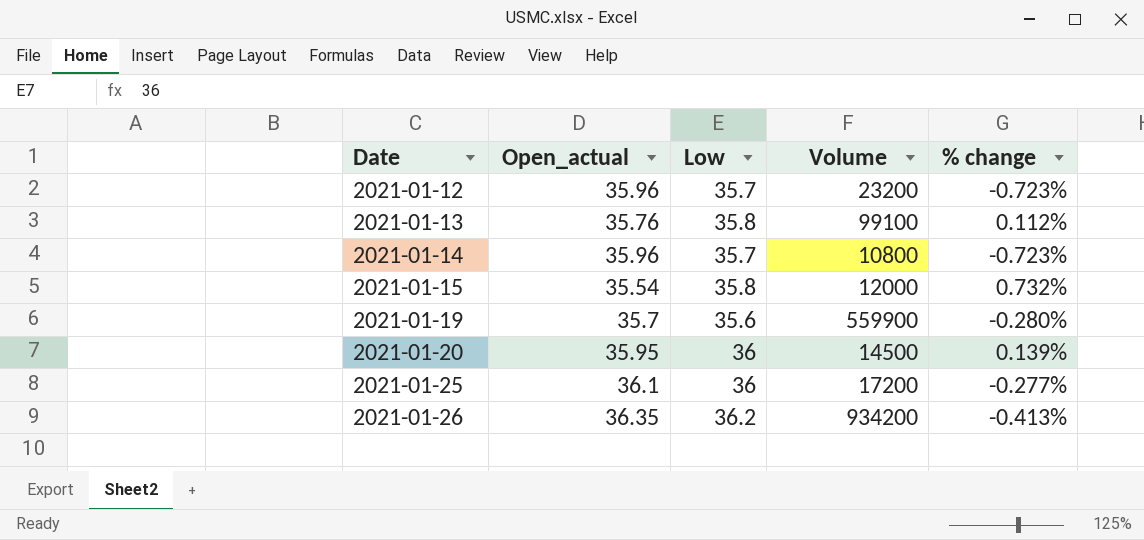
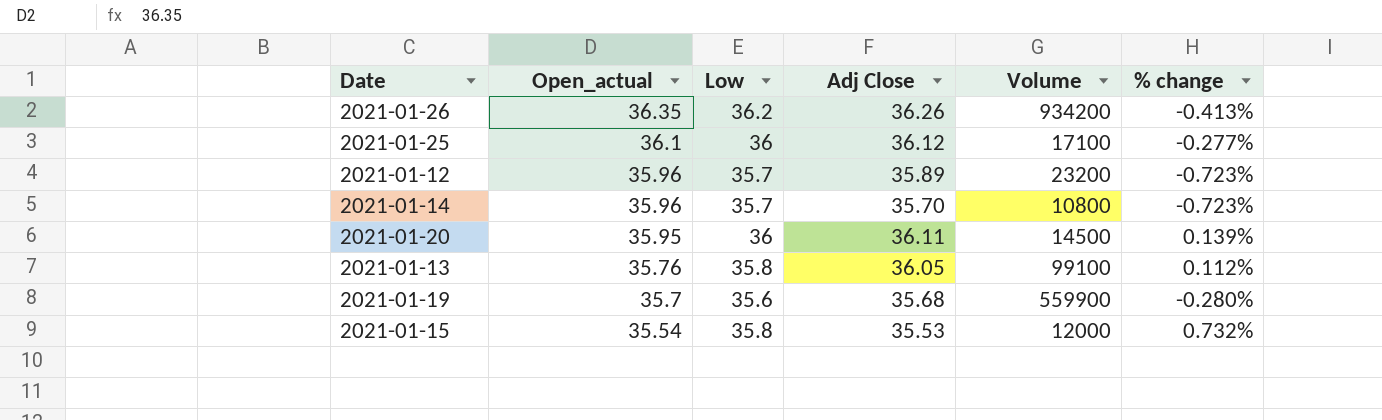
row order: Date ascending -> Open_actual descending
column Adj Close | position: none -> 4
2021-01-25 | Volume: 17200 -> 17100

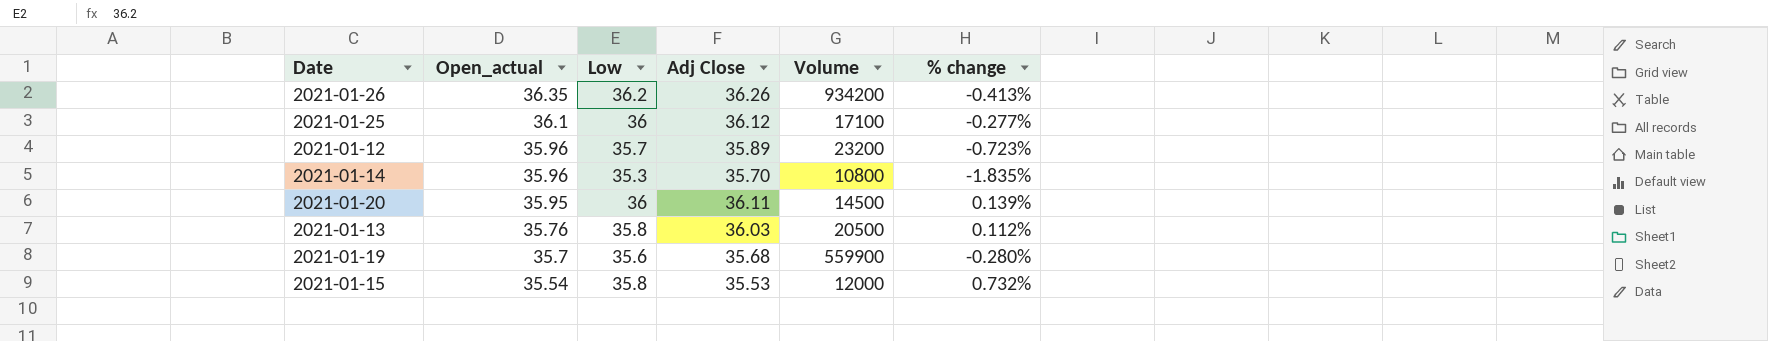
2021-01-14 | Low: 35.7 -> 35.3
2021-01-14 | % change: -0.723% -> -1.835%
2021-01-13 | Adj Close: 36.05 -> 36.03
2021-01-13 | Volume: 99100 -> 20500

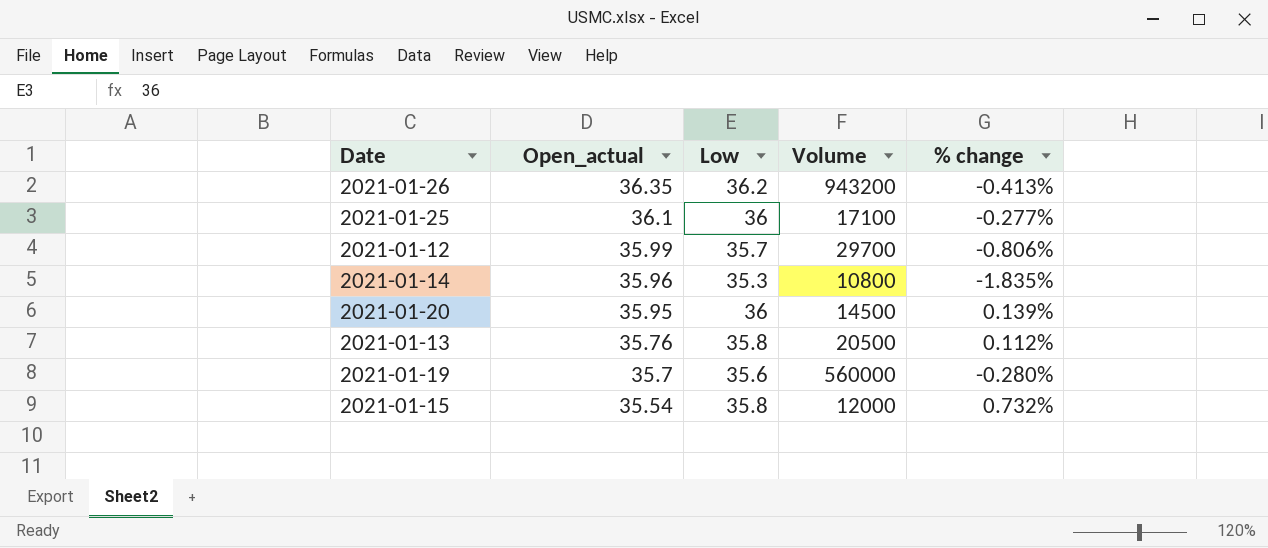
column Adj Close | position: 4 -> none
2021-01-26 | Volume: 934200 -> 943200
2021-01-12 | Open_actual: 35.96 -> 35.99
2021-01-12 | Volume: 23200 -> 29700
2021-01-12 | % change: -0.723% -> -0.806%
2021-01-19 | Volume: 559900 -> 560000

